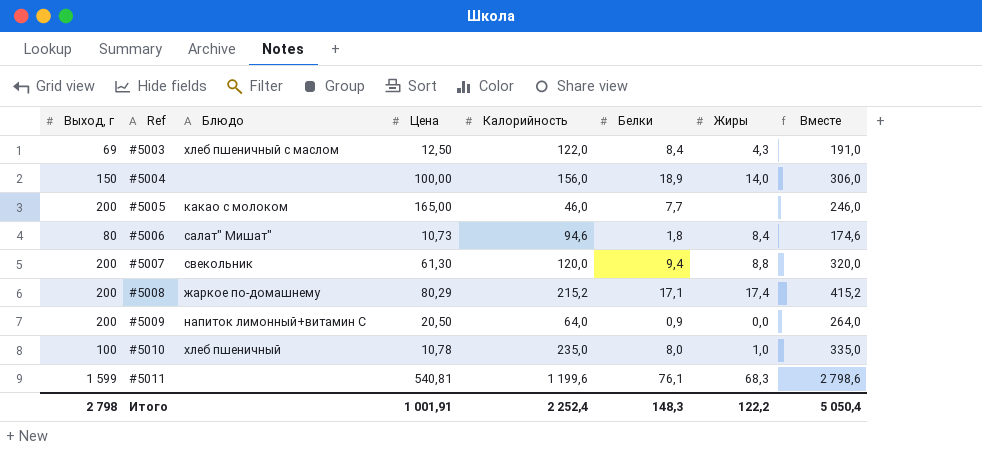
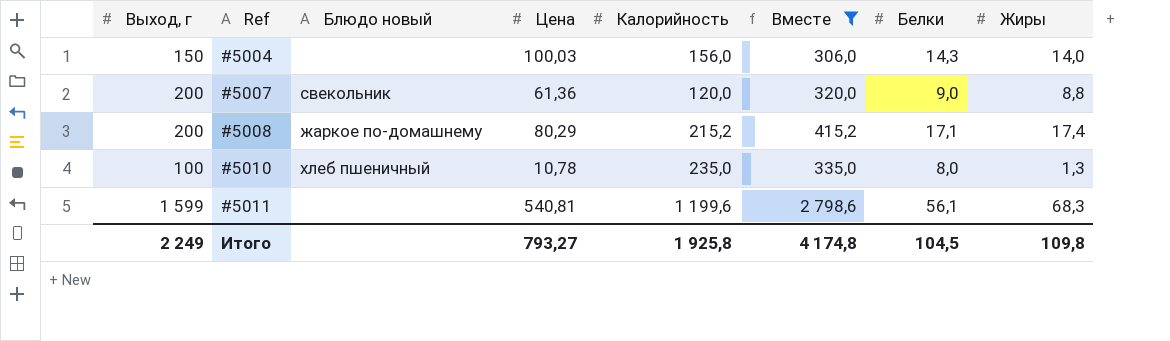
filter: none -> Вместе >= 306,0
column name: Блюдо -> Блюдо новый
column Вместе | position: 8 -> 6
#5004 | Цена: 100,00 -> 100,03
#5004 | Белки: 18,9 -> 14,3
#5007 | Цена: 61,30 -> 61,36
#5007 | Белки: 9,4 -> 9,0
#5010 | Жиры: 1,0 -> 1,3
#5011 | Белки: 76,1 -> 56,1
Итого | Выход, г: 2 798 -> 2 249
Итого | Цена: 1 001,91 -> 793,27
Итого | Калорийность: 2 252,4 -> 1 925,8
Итого | Вместе: 5 050,4 -> 4 174,8
Итого | Белки: 148,3 -> 104,5
Итого | Жиры: 122,2 -> 109,8

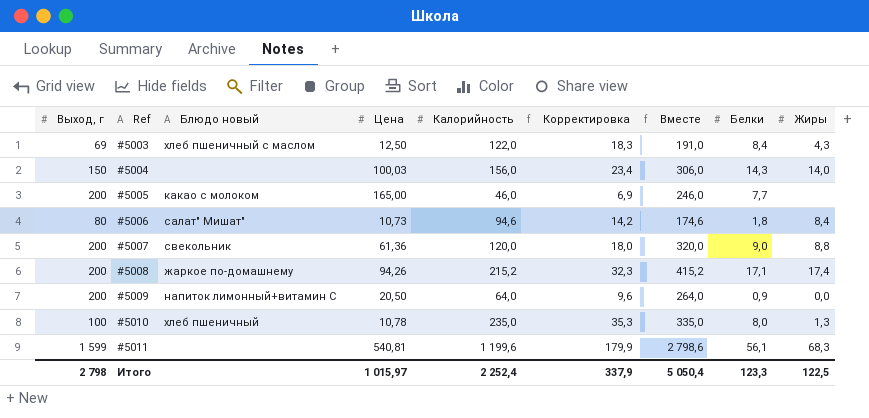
filter: Вместе >= 306,0 -> none
column Корректировка | formula: none -> [Калорийность] * 0,15
#5008 | Цена: 80,29 -> 94,26
Итого | Выход, г: 2 249 -> 2 798
Итого | Цена: 793,27 -> 1 015,97
Итого | Калорийность: 1 925,8 -> 2 252,4
Итого | Вместе: 4 174,8 -> 5 050,4
Итого | Белки: 104,5 -> 123,3
Итого | Жиры: 109,8 -> 122,5

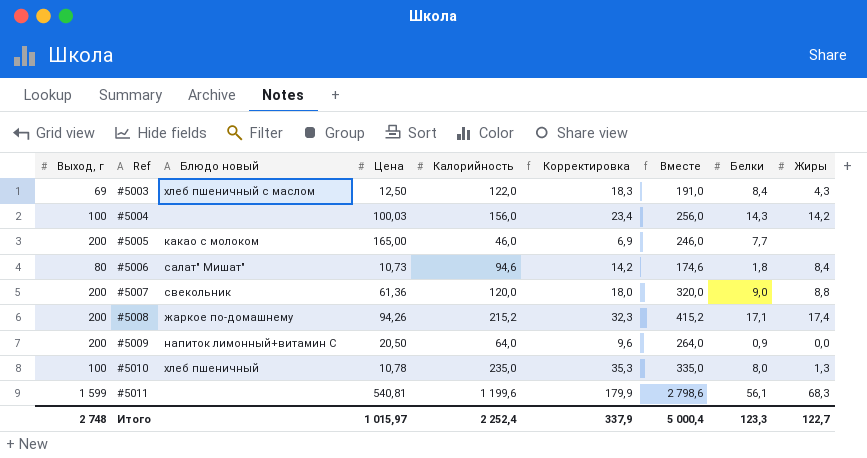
#5004 | Выход, г: 150 -> 100
#5004 | Вместе: 306,0 -> 256,0
#5004 | Жиры: 14,0 -> 14,2
Итого | Выход, г: 2 798 -> 2 748
Итого | Вместе: 5 050,4 -> 5 000,4
Итого | Жиры: 122,5 -> 122,7

